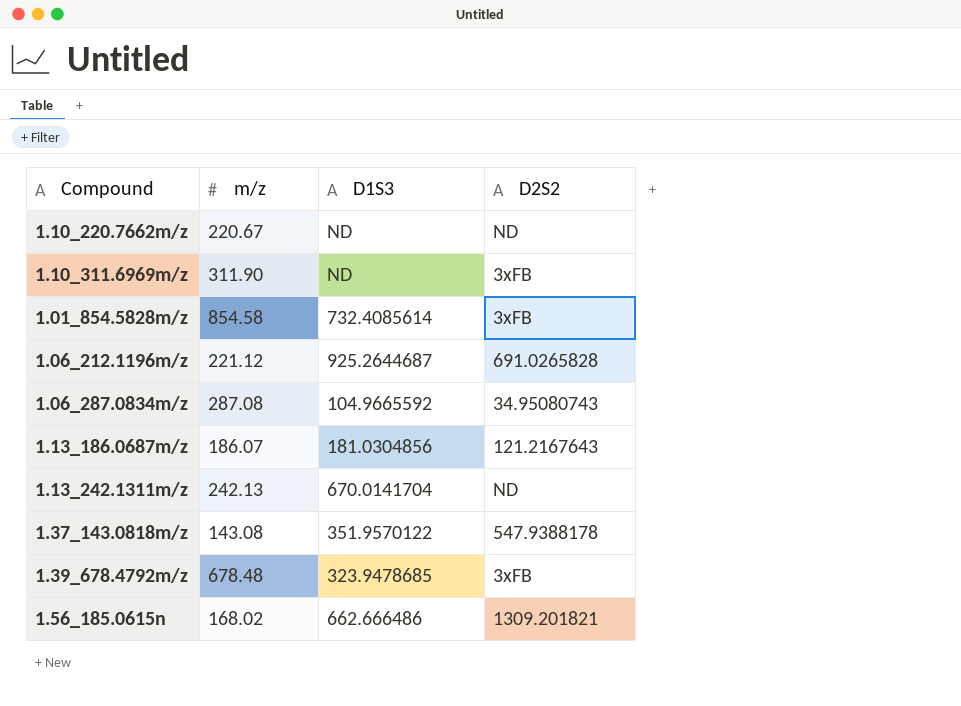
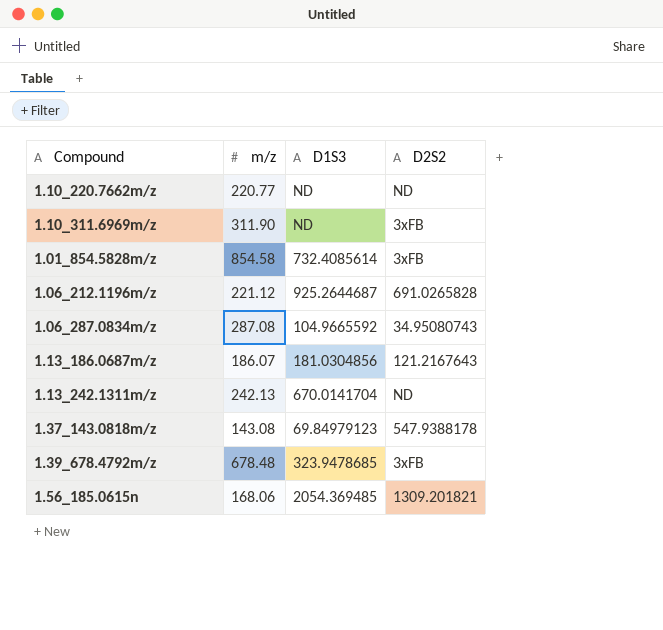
1.10_220.7662m/z | m/z: 220.67 -> 220.77
1.37_143.0818m/z | D1S3: 351.9570122 -> 69.84979123
1.56_185.0615n | m/z: 168.02 -> 168.06
1.56_185.0615n | D1S3: 662.666486 -> 2054.369485

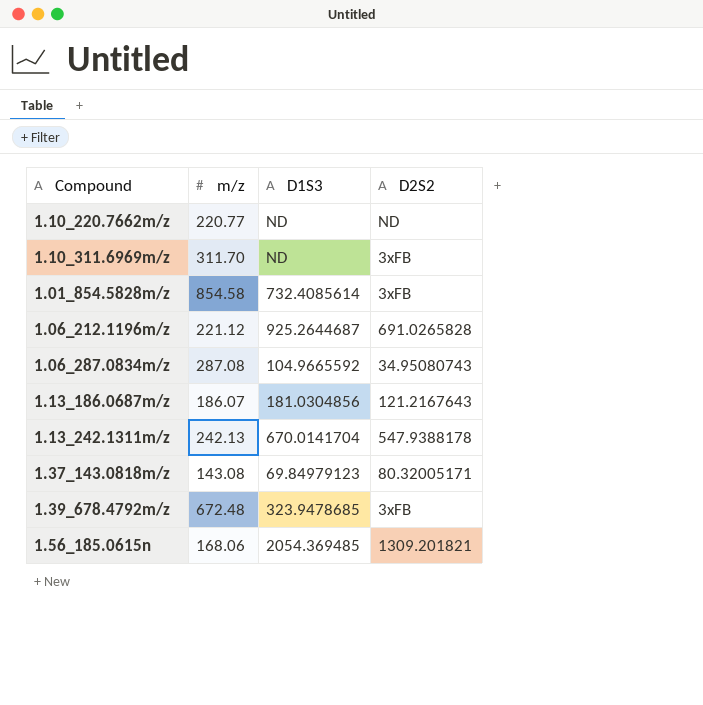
1.10_311.6969m/z | m/z: 311.90 -> 311.70
1.13_242.1311m/z | D2S2: ND -> 547.9388178
1.37_143.0818m/z | D2S2: 547.9388178 -> 80.32005171
1.39_678.4792m/z | m/z: 678.48 -> 672.48

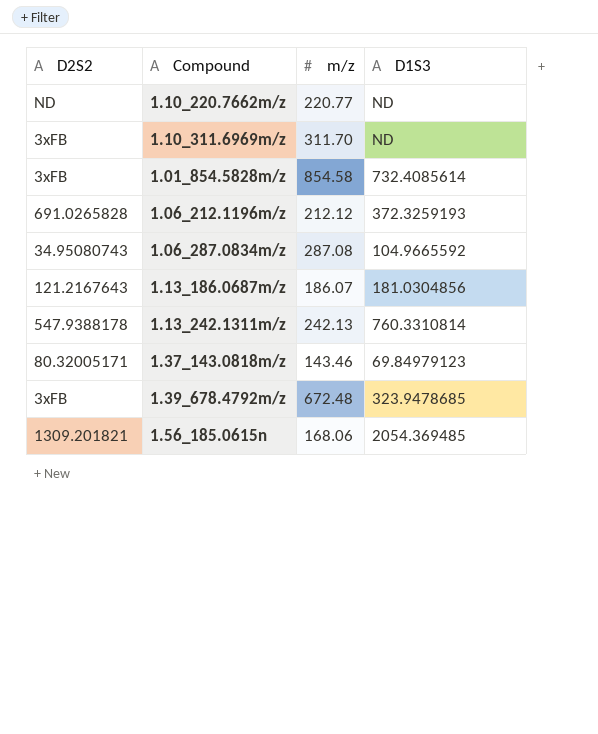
column D2S2 | position: 4 -> 1
1.06_212.1196m/z | m/z: 221.12 -> 212.12
1.06_212.1196m/z | D1S3: 925.2644687 -> 372.3259193
1.13_242.1311m/z | D1S3: 670.0141704 -> 760.3310814
1.37_143.0818m/z | m/z: 143.08 -> 143.46

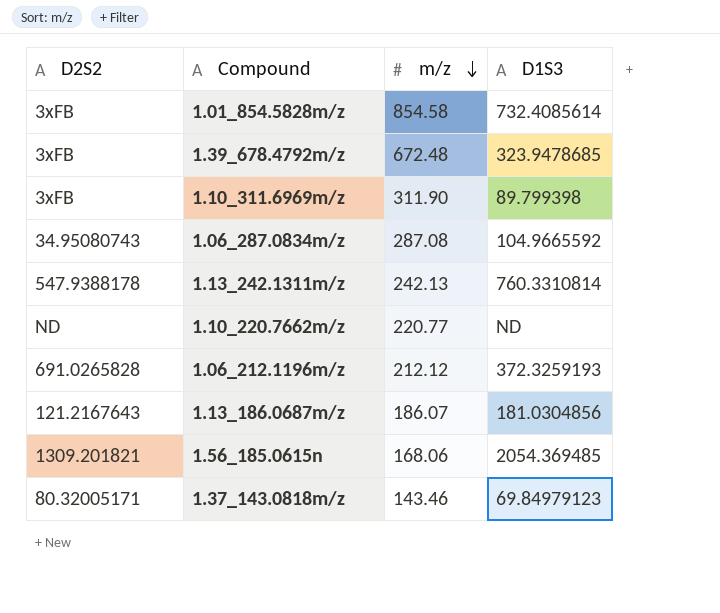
row order: none -> m/z descending
1.10_311.6969m/z | m/z: 311.70 -> 311.90
1.10_311.6969m/z | D1S3: ND -> 89.799398

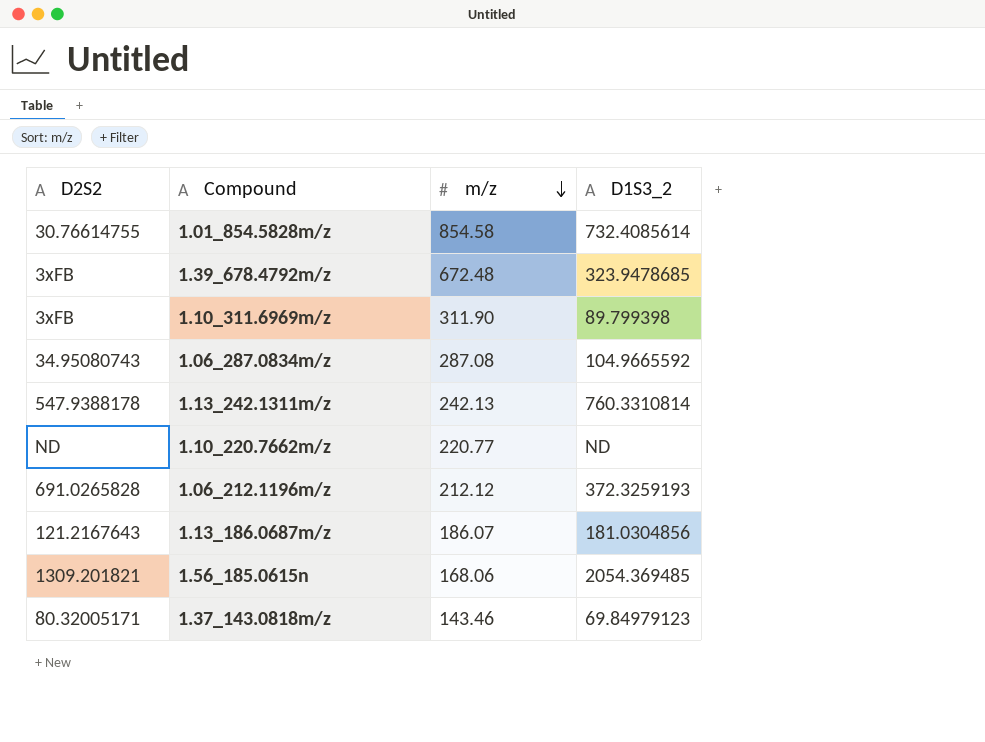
column name: D1S3 -> D1S3_2
1.01_854.5828m/z | D2S2: 3xFB -> 30.76614755

